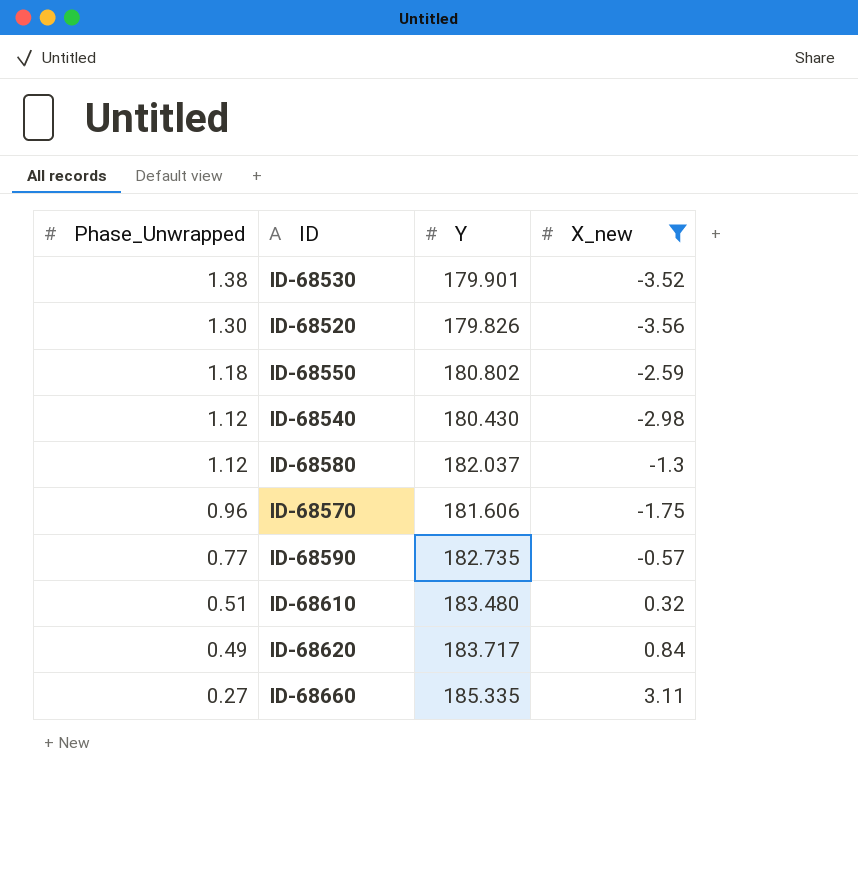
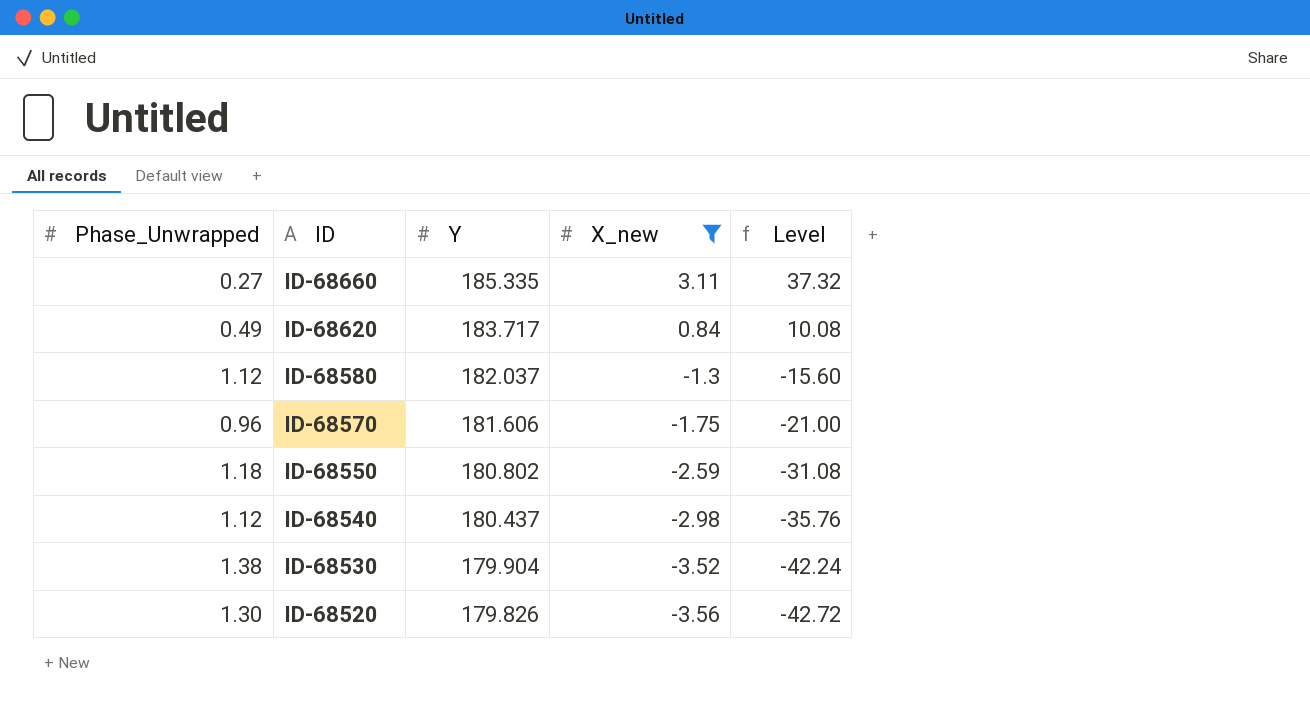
row order: Phase_Unwrapped descending -> ID descending
column Level | formula: none -> [X_new] * 12
row ID-68590: 0.77 | 182.735 | -0.57 -> none
row ID-68610: 0.51 | 183.480 | 0.32 -> none
ID-68540 | Y: 180.430 -> 180.437
ID-68530 | Y: 179.901 -> 179.904

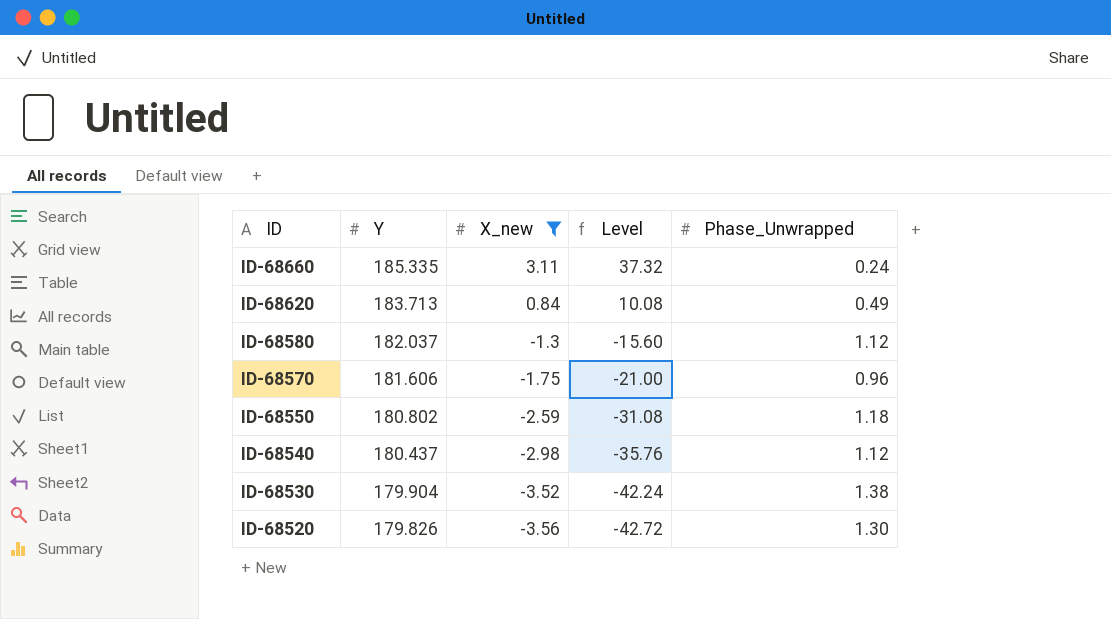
column Phase_Unwrapped | position: 1 -> 5
ID-68660 | Phase_Unwrapped: 0.27 -> 0.24
ID-68620 | Y: 183.717 -> 183.713

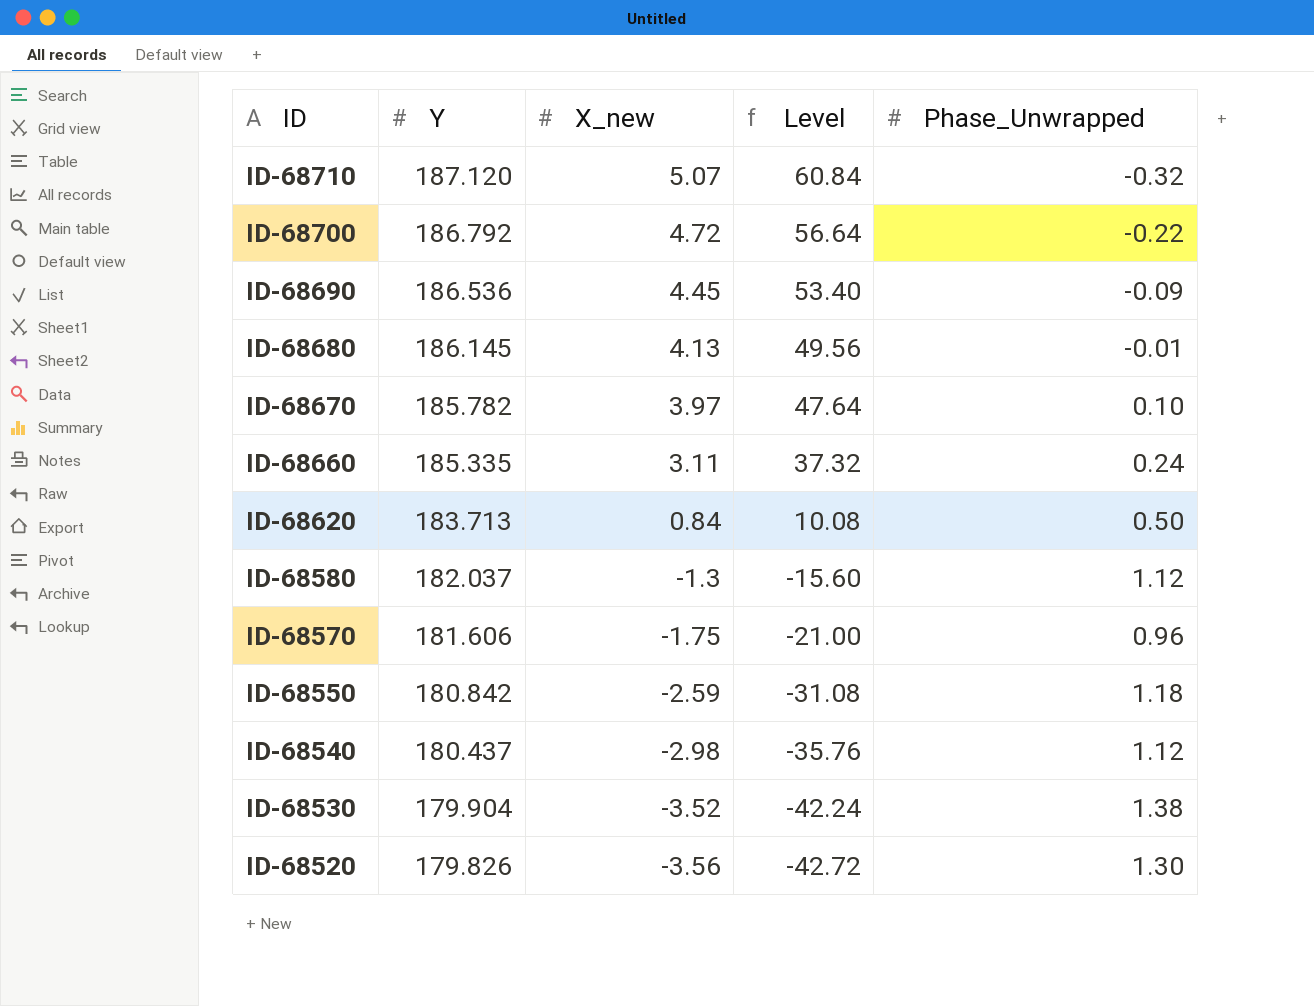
filter: X_new <= 3.11 -> none
ID-68620 | Phase_Unwrapped: 0.49 -> 0.50
ID-68550 | Y: 180.802 -> 180.842

